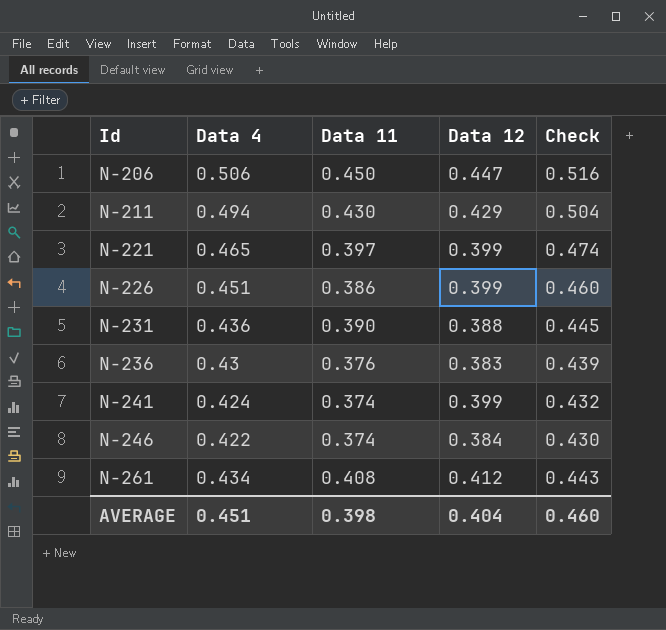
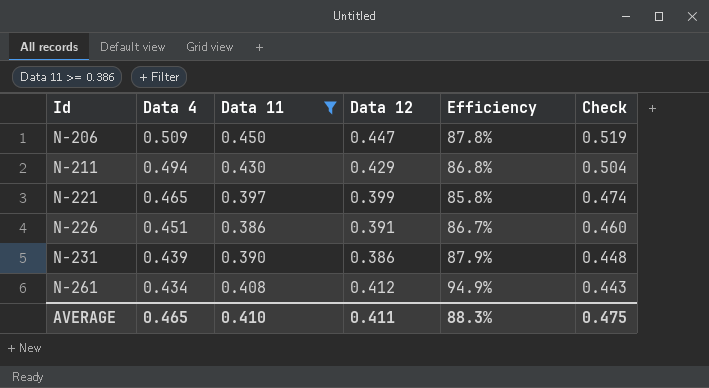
filter: none -> Data 11 >= 0.386
column Efficiency | formula: none -> [Data 12] / [Data 4]
N-206 | Data 4: 0.506 -> 0.509
N-206 | Check: 0.516 -> 0.519
N-226 | Data 12: 0.399 -> 0.391
N-231 | Data 4: 0.436 -> 0.439
N-231 | Data 12: 0.388 -> 0.386
N-231 | Check: 0.445 -> 0.448
AVERAGE | Data 4: 0.451 -> 0.465
AVERAGE | Data 11: 0.398 -> 0.410
AVERAGE | Data 12: 0.404 -> 0.411
AVERAGE | Check: 0.460 -> 0.475

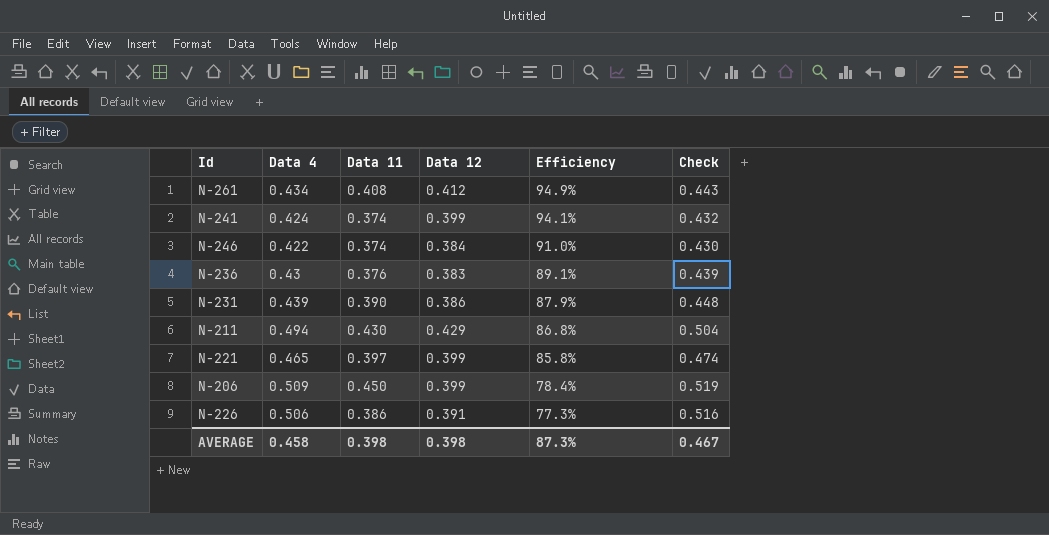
filter: Data 11 >= 0.386 -> none
row order: Id ascending -> Efficiency descending
N-206 | Data 12: 0.447 -> 0.399
N-206 | Efficiency: 87.8% -> 78.4%
N-226 | Data 4: 0.451 -> 0.506
N-226 | Efficiency: 86.7% -> 77.3%
N-226 | Check: 0.460 -> 0.516
AVERAGE | Data 4: 0.465 -> 0.458
AVERAGE | Data 11: 0.410 -> 0.398
AVERAGE | Data 12: 0.411 -> 0.398
AVERAGE | Efficiency: 88.3% -> 87.3%
AVERAGE | Check: 0.475 -> 0.467

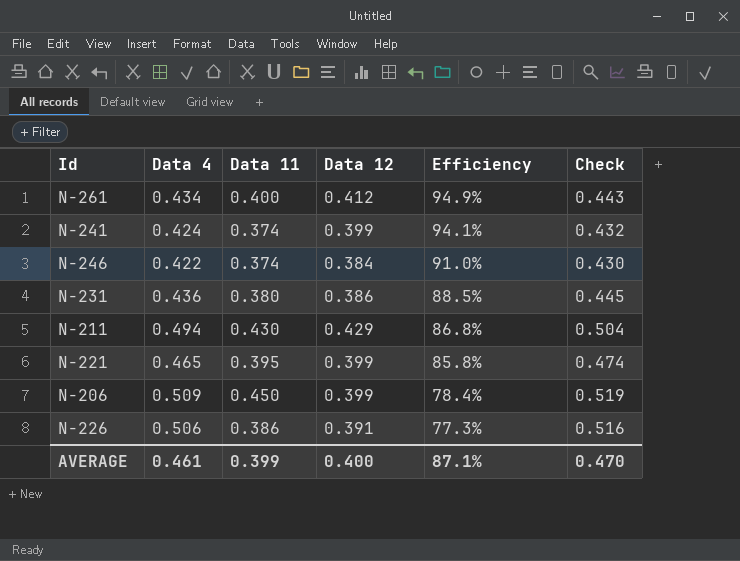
row N-236: 0.43 | 0.376 | 0.383 | 89.1% | 0.439 -> none
N-261 | Data 11: 0.408 -> 0.400
N-231 | Data 4: 0.439 -> 0.436
N-231 | Data 11: 0.390 -> 0.380
N-231 | Efficiency: 87.9% -> 88.5%
N-231 | Check: 0.448 -> 0.445
N-221 | Data 11: 0.397 -> 0.395
AVERAGE | Data 4: 0.458 -> 0.461
AVERAGE | Data 11: 0.398 -> 0.399
AVERAGE | Data 12: 0.398 -> 0.400
AVERAGE | Efficiency: 87.3% -> 87.1%
AVERAGE | Check: 0.467 -> 0.470

